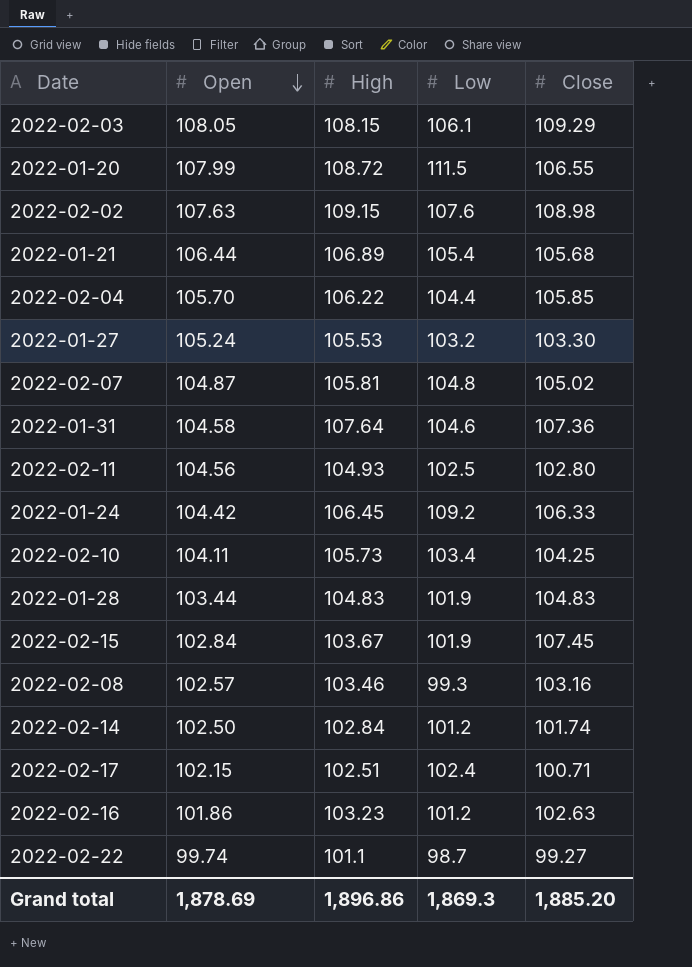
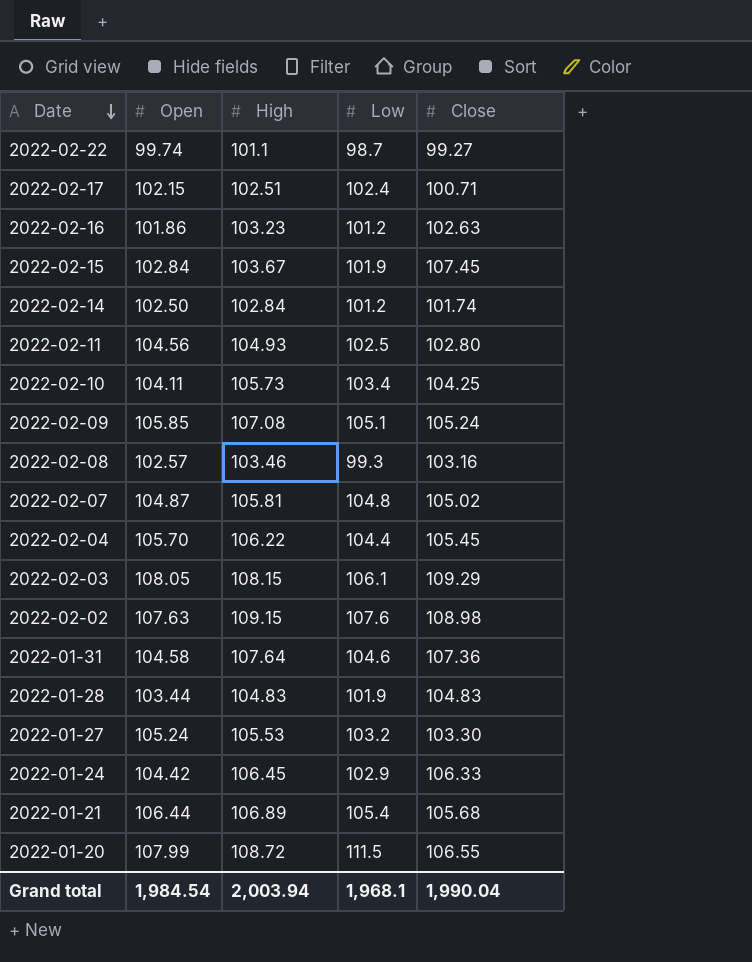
row order: Open descending -> Date descending
row 2022-02-09: none -> 105.85 | 107.08 | 105.1 | 105.24
2022-02-04 | Close: 105.85 -> 105.45
2022-01-24 | Low: 109.2 -> 102.9
Grand total | Open: 1,878.69 -> 1,984.54
Grand total | High: 1,896.86 -> 2,003.94
Grand total | Low: 1,869.3 -> 1,968.1
Grand total | Close: 1,885.20 -> 1,990.04

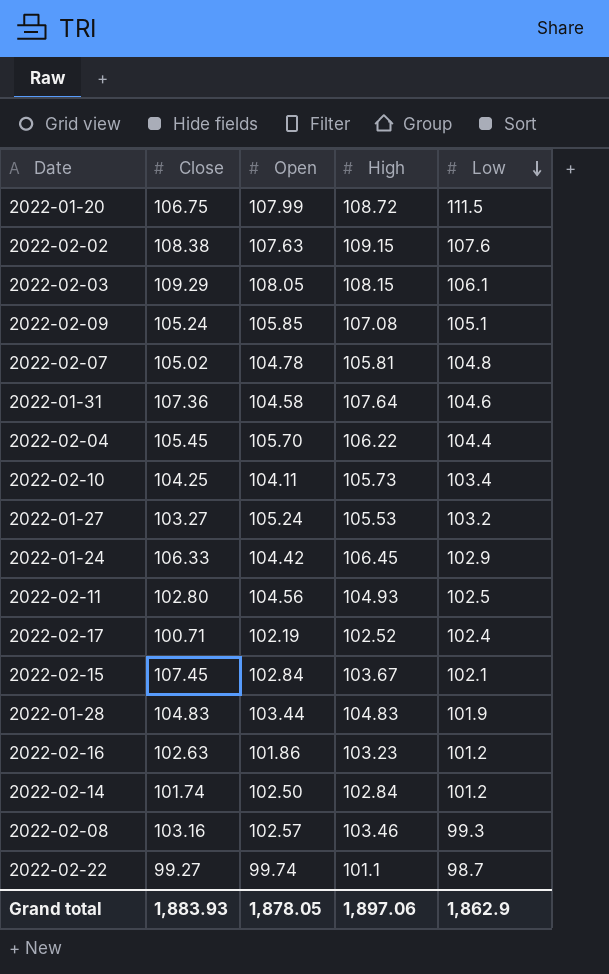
row order: Date descending -> Low descending
column Close | position: 5 -> 2
row 2022-01-21: 106.44 | 106.89 | 105.4 | 105.68 -> none
2022-01-20 | Close: 106.55 -> 106.75
2022-02-02 | Close: 108.98 -> 108.38
2022-02-07 | Open: 104.87 -> 104.78
2022-01-27 | Close: 103.30 -> 103.27
2022-02-17 | Open: 102.15 -> 102.19
2022-02-17 | High: 102.51 -> 102.52
2022-02-15 | Low: 101.9 -> 102.1
Grand total | Close: 1,990.04 -> 1,883.93
Grand total | Open: 1,984.54 -> 1,878.05
Grand total | High: 2,003.94 -> 1,897.06
Grand total | Low: 1,968.1 -> 1,862.9

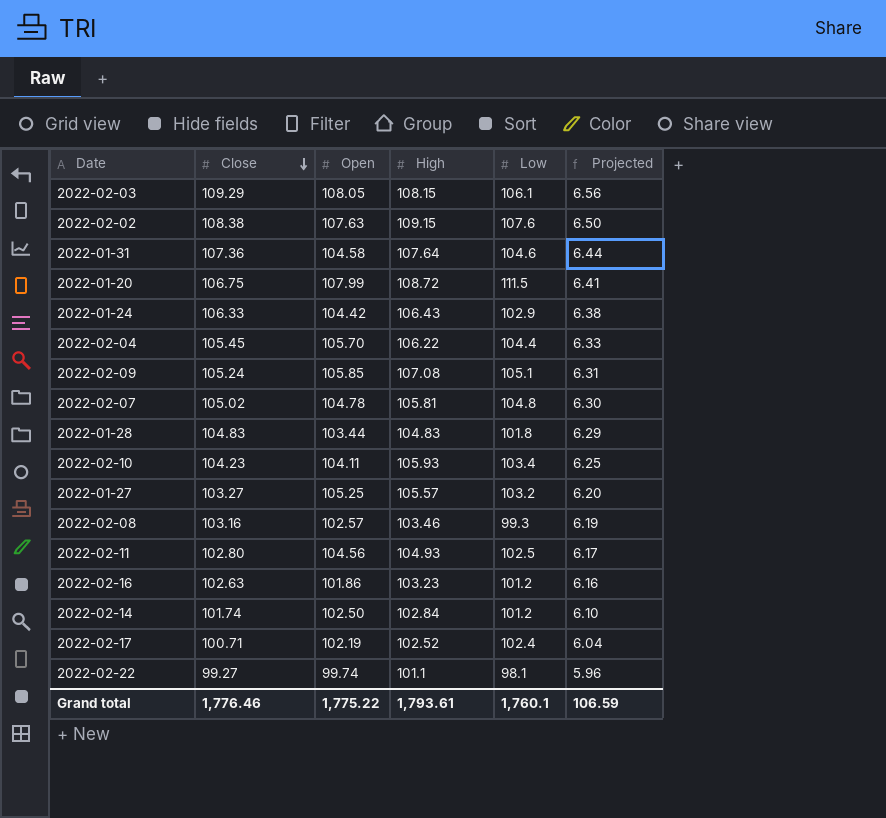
row order: Low descending -> Close descending
column Projected | formula: none -> [Close] * 0.06
row 2022-02-15: 107.45 | 102.84 | 103.67 | 102.1 -> none
2022-01-24 | High: 106.45 -> 106.43
2022-01-28 | Low: 101.9 -> 101.8
2022-02-10 | Close: 104.25 -> 104.23
2022-02-10 | High: 105.73 -> 105.93
2022-01-27 | Open: 105.24 -> 105.25
2022-01-27 | High: 105.53 -> 105.57
2022-02-22 | Low: 98.7 -> 98.1
Grand total | Close: 1,883.93 -> 1,776.46
Grand total | Open: 1,878.05 -> 1,775.22
Grand total | High: 1,897.06 -> 1,793.61
Grand total | Low: 1,862.9 -> 1,760.1

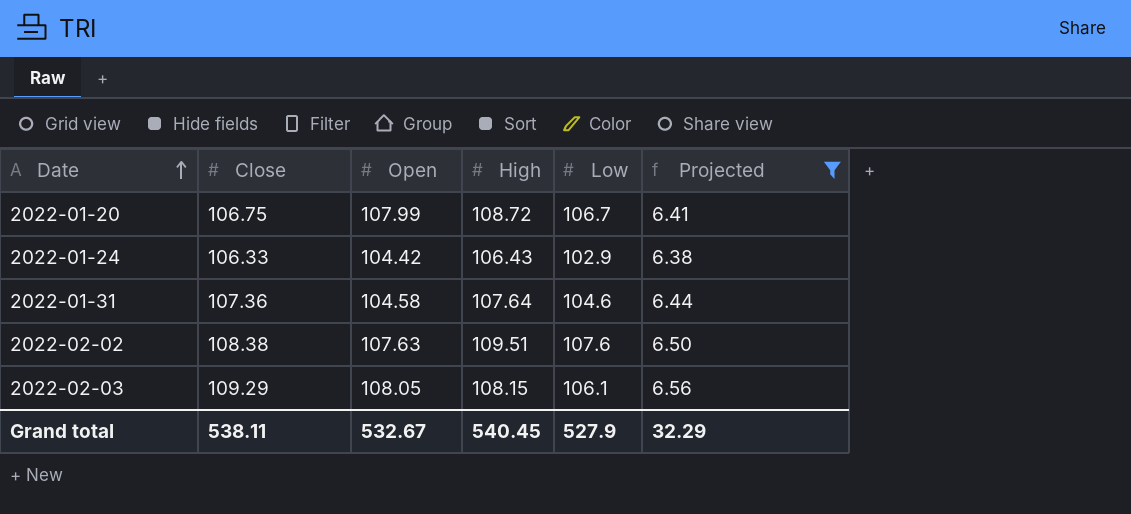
filter: none -> Projected >= 6.38
row order: Close descending -> Date ascending
2022-01-20 | Low: 111.5 -> 106.7
2022-02-02 | High: 109.15 -> 109.51
Grand total | Close: 1,776.46 -> 538.11
Grand total | Open: 1,775.22 -> 532.67
Grand total | High: 1,793.61 -> 540.45
Grand total | Low: 1,760.1 -> 527.9
Grand total | Projected: 106.59 -> 32.29

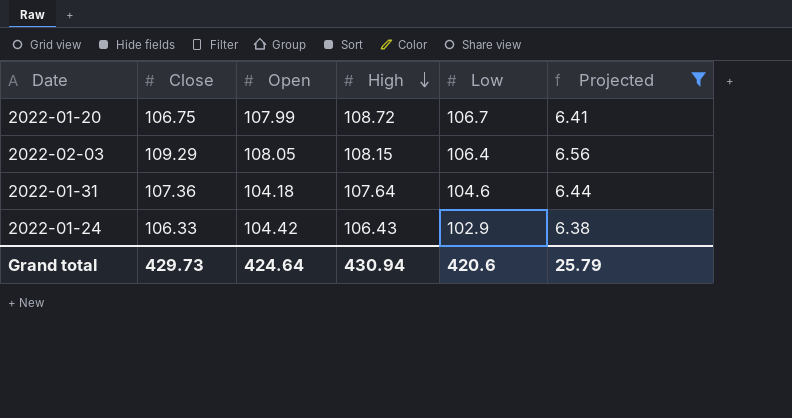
row order: Date ascending -> High descending
row 2022-02-02: 108.38 | 107.63 | 109.51 | 107.6 | 6.50 -> none
2022-02-03 | Low: 106.1 -> 106.4
2022-01-31 | Open: 104.58 -> 104.18
Grand total | Close: 538.11 -> 429.73
Grand total | Open: 532.67 -> 424.64
Grand total | High: 540.45 -> 430.94
Grand total | Low: 527.9 -> 420.6
Grand total | Projected: 32.29 -> 25.79

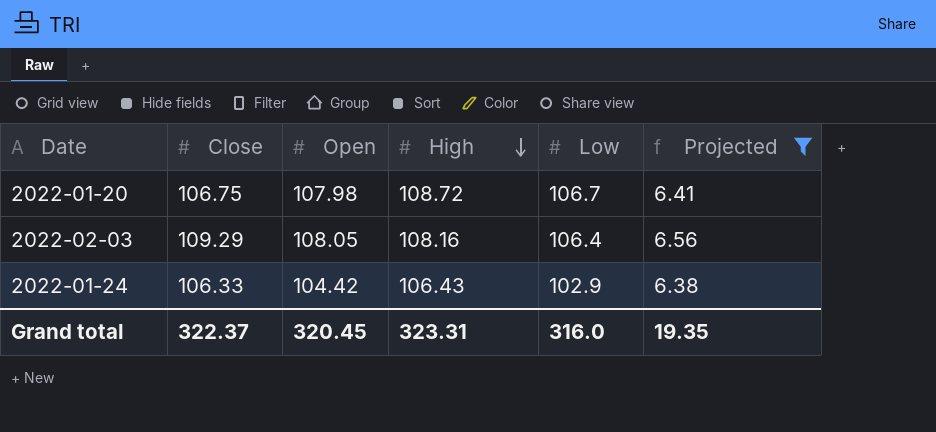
row 2022-01-31: 107.36 | 104.18 | 107.64 | 104.6 | 6.44 -> none
2022-01-20 | Open: 107.99 -> 107.98
2022-02-03 | High: 108.15 -> 108.16
Grand total | Close: 429.73 -> 322.37
Grand total | Open: 424.64 -> 320.45
Grand total | High: 430.94 -> 323.31
Grand total | Low: 420.6 -> 316.0
Grand total | Projected: 25.79 -> 19.35

